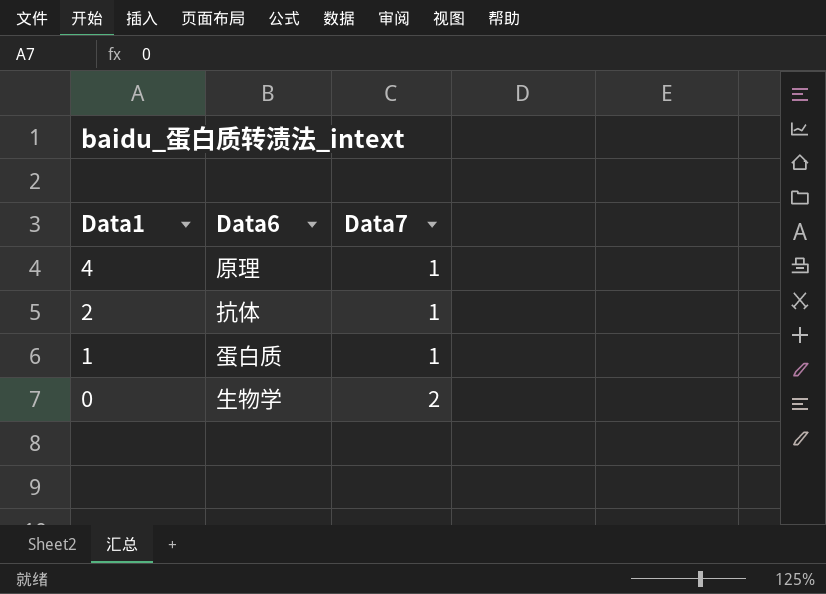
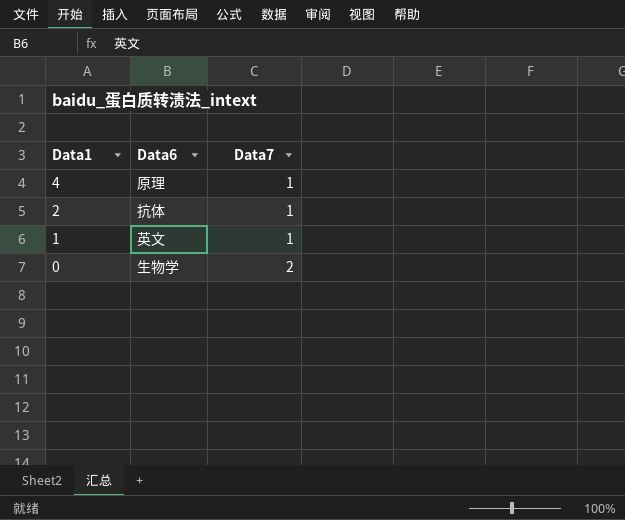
1 | Data6: 蛋白质 -> 英文

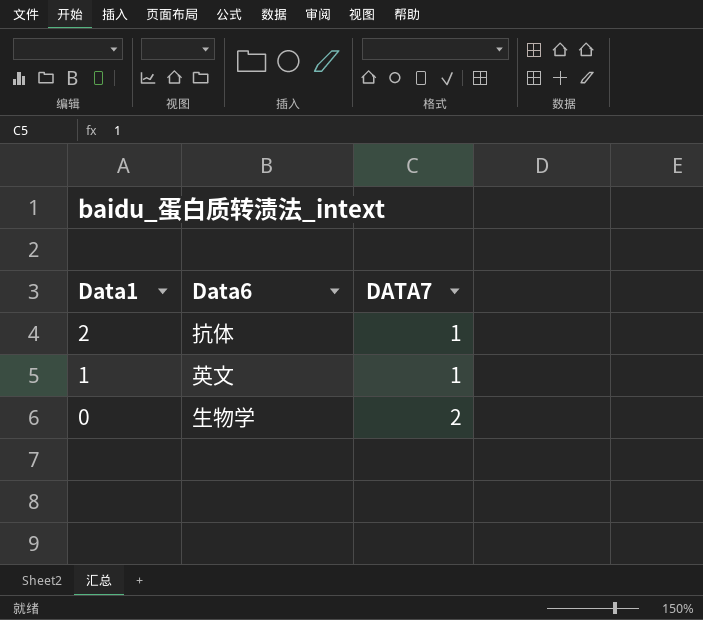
column name: Data7 -> DATA7
row 4: 原理 | 1 -> none

